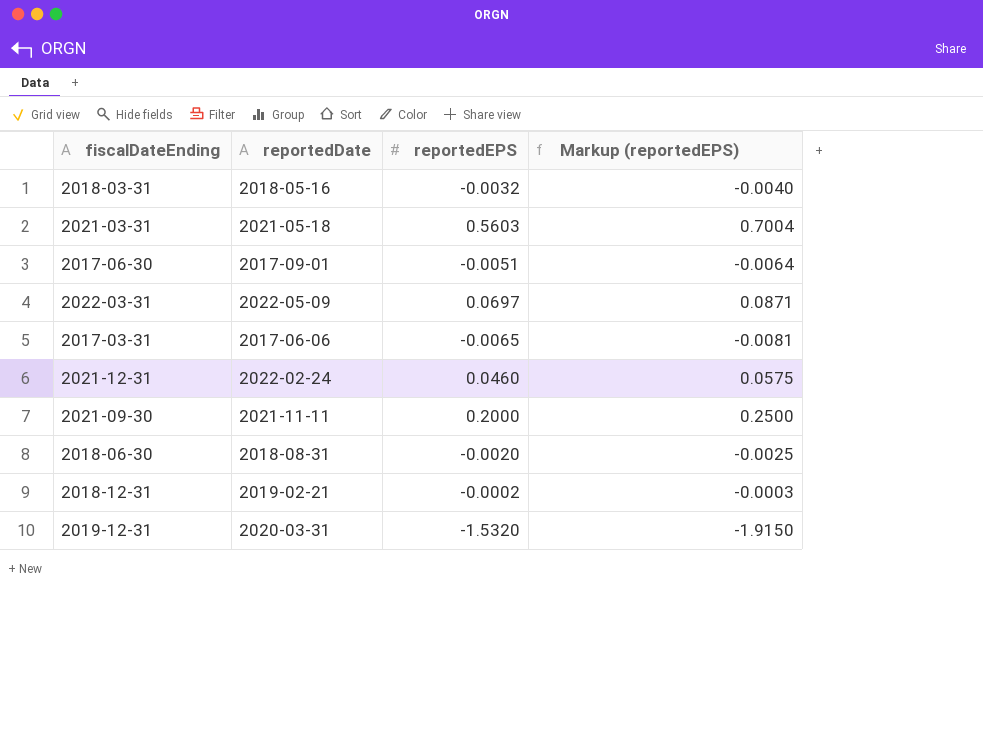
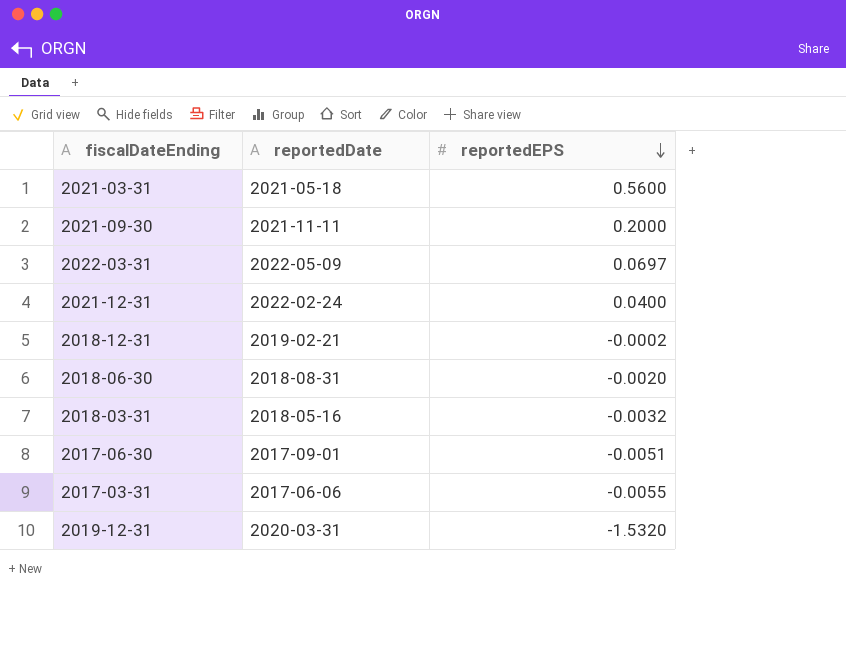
row order: none -> reportedEPS descending
column Markup (reportedEPS) | formula: [reportedEPS] * 1.25 -> none
2021-03-31 | reportedEPS: 0.5603 -> 0.5600
2021-12-31 | reportedEPS: 0.0460 -> 0.0400
2017-03-31 | reportedEPS: -0.0065 -> -0.0055

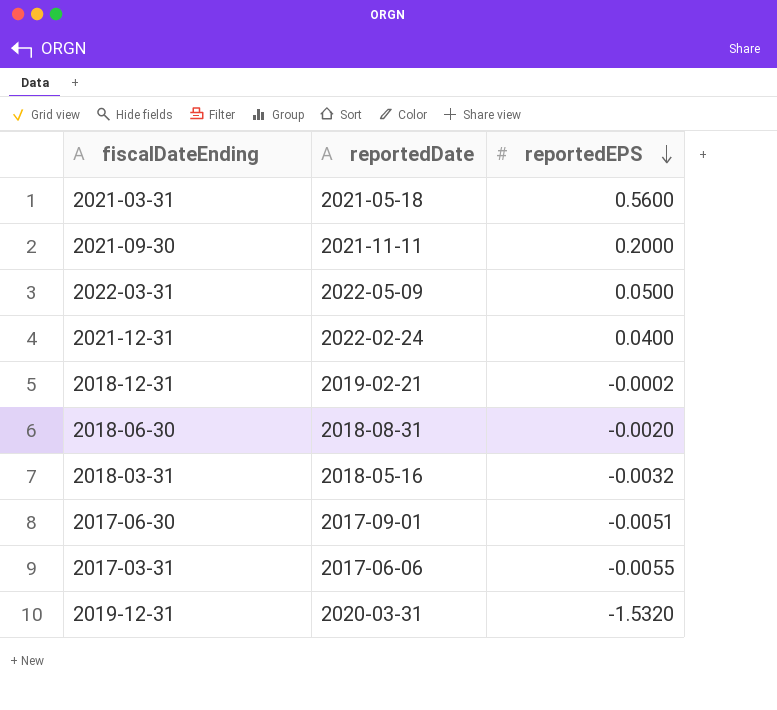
2022-03-31 | reportedEPS: 0.0697 -> 0.0500

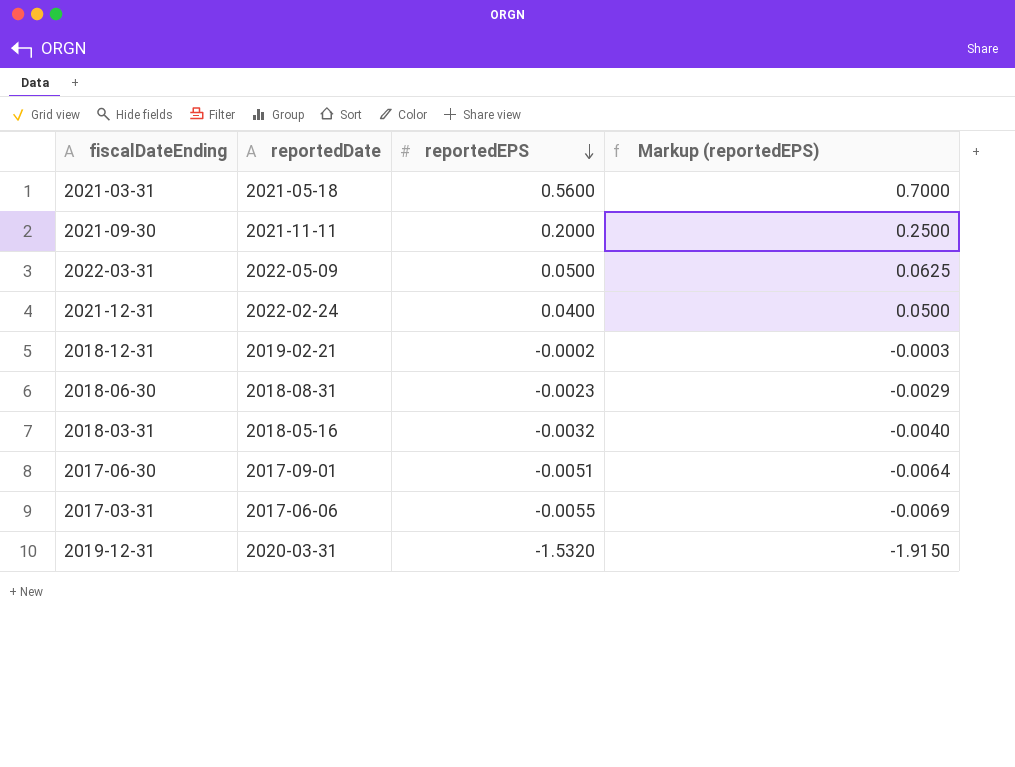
column Markup (reportedEPS) | formula: none -> [reportedEPS] * 1.25
2018-06-30 | reportedEPS: -0.0020 -> -0.0023

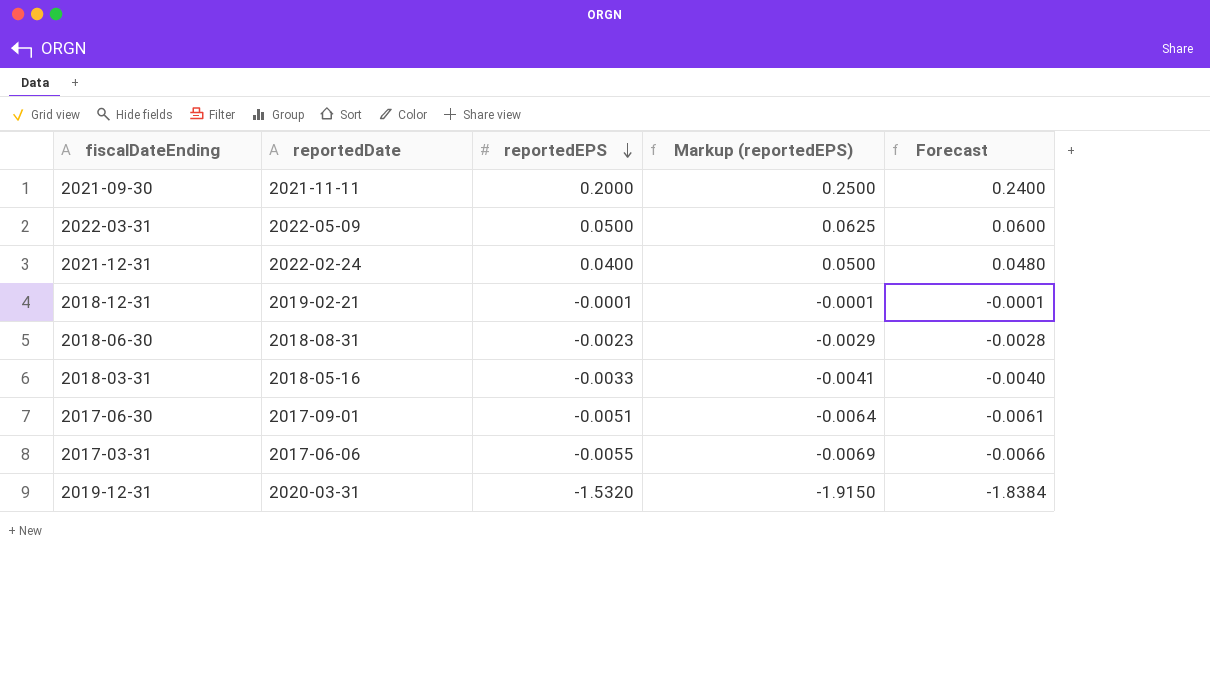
column Forecast | formula: none -> [reportedEPS] * 1.2
row 2021-03-31: 2021-05-18 | 0.5600 | 0.7000 -> none
2018-12-31 | reportedEPS: -0.0002 -> -0.0001
2018-12-31 | Markup (reportedEPS): -0.0003 -> -0.0001
2018-03-31 | reportedEPS: -0.0032 -> -0.0033
2018-03-31 | Markup (reportedEPS): -0.0040 -> -0.0041

